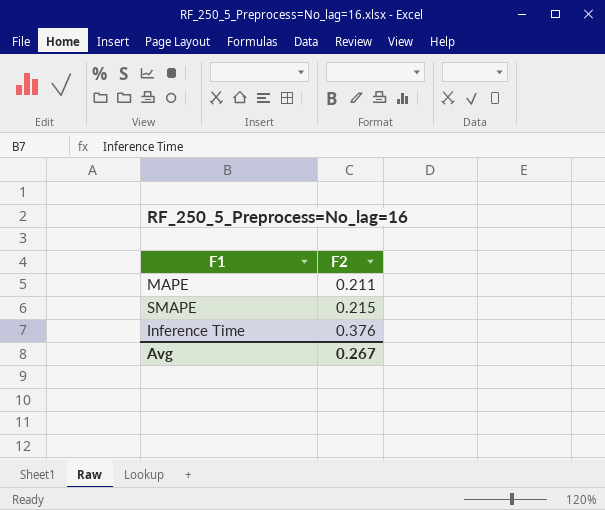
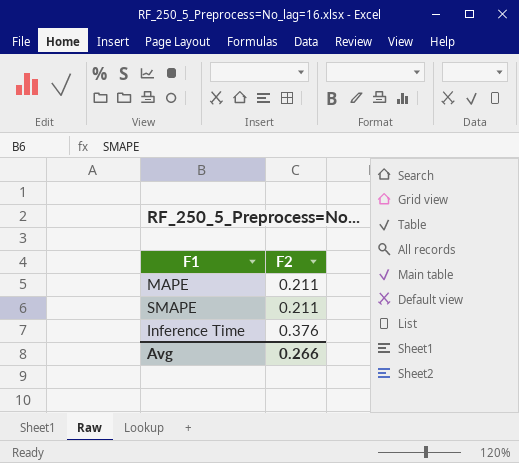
SMAPE | F2: 0.215 -> 0.211
Avg | F2: 0.267 -> 0.266

